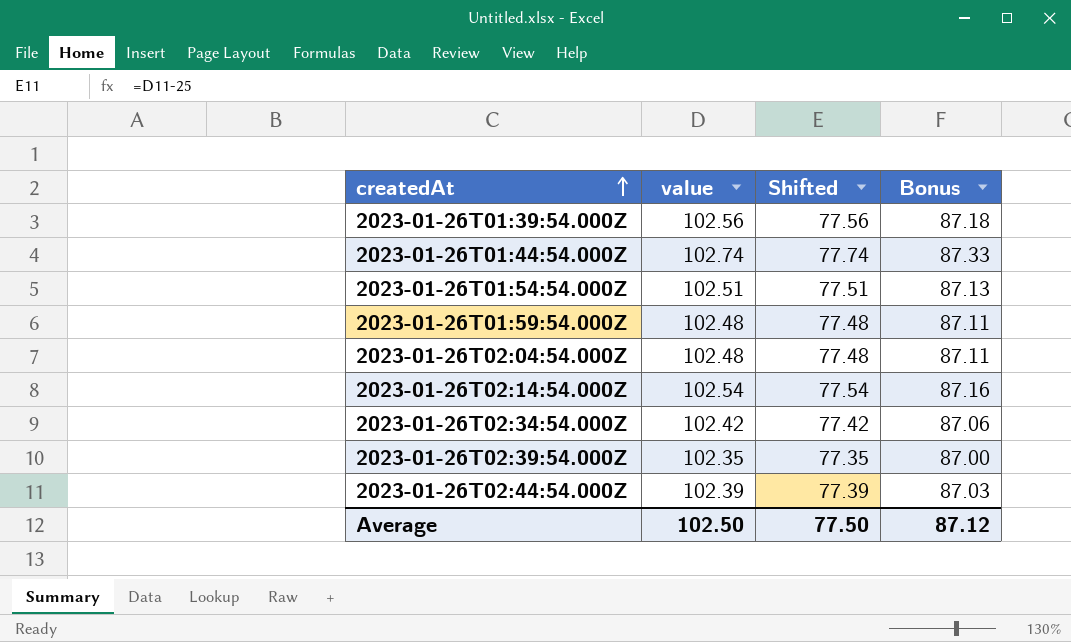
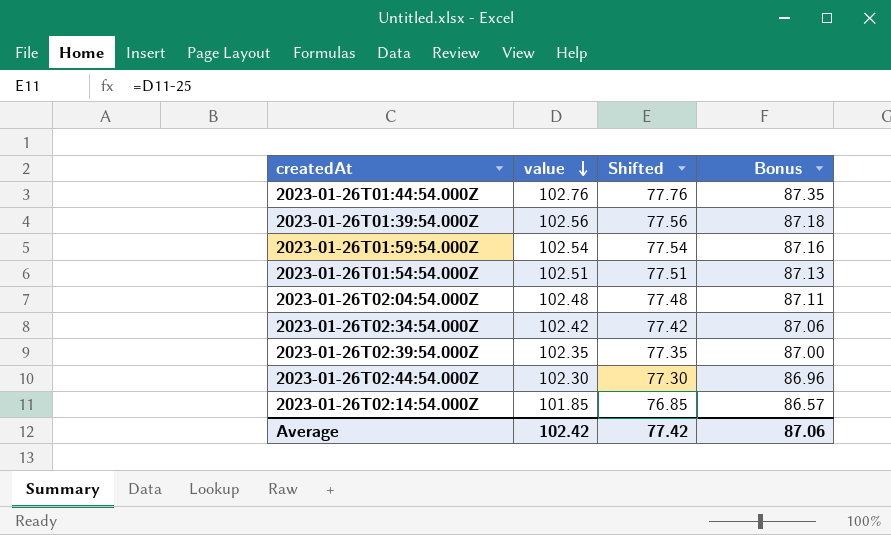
row order: createdAt ascending -> value descending
2023-01-26T01:44:54.000Z | value: 102.74 -> 102.76
2023-01-26T01:44:54.000Z | Shifted: 77.74 -> 77.76
2023-01-26T01:44:54.000Z | Bonus: 87.33 -> 87.35
2023-01-26T01:59:54.000Z | value: 102.48 -> 102.54
2023-01-26T01:59:54.000Z | Shifted: 77.48 -> 77.54
2023-01-26T01:59:54.000Z | Bonus: 87.11 -> 87.16
2023-01-26T02:44:54.000Z | value: 102.39 -> 102.30
2023-01-26T02:44:54.000Z | Shifted: 77.39 -> 77.30
2023-01-26T02:44:54.000Z | Bonus: 87.03 -> 86.96
2023-01-26T02:14:54.000Z | value: 102.54 -> 101.85
2023-01-26T02:14:54.000Z | Shifted: 77.54 -> 76.85
2023-01-26T02:14:54.000Z | Bonus: 87.16 -> 86.57
Average | value: 102.50 -> 102.42
Average | Shifted: 77.50 -> 77.42
Average | Bonus: 87.12 -> 87.06

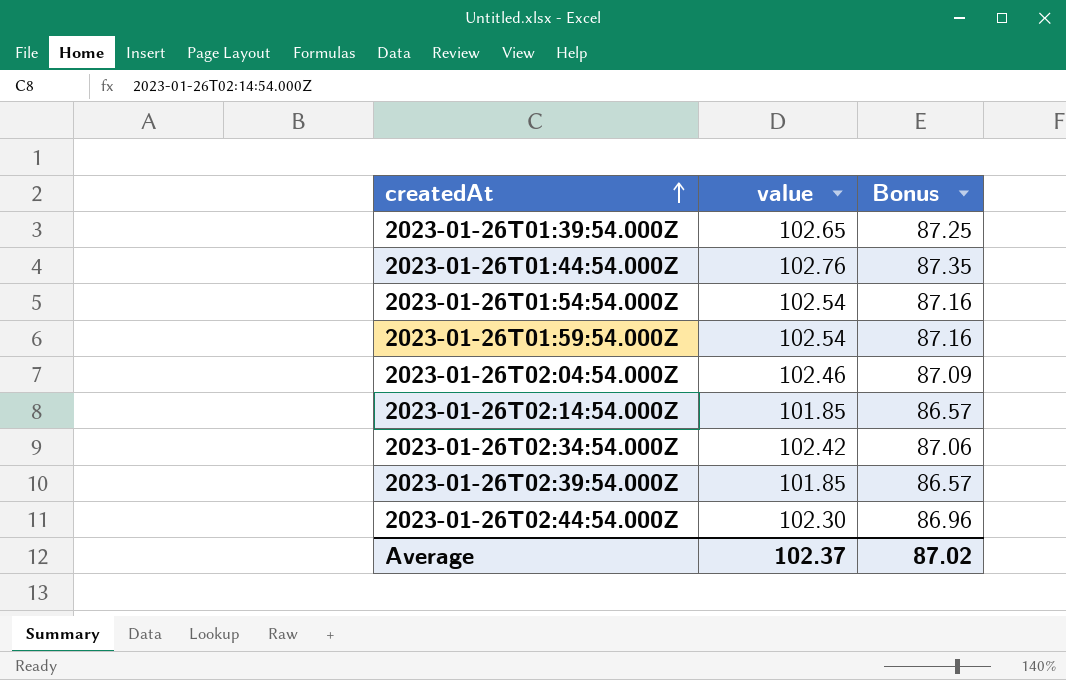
row order: value descending -> createdAt ascending
column Shifted | formula: [value] - 25 -> none
2023-01-26T01:39:54.000Z | value: 102.56 -> 102.65
2023-01-26T01:39:54.000Z | Bonus: 87.18 -> 87.25
2023-01-26T01:54:54.000Z | value: 102.51 -> 102.54
2023-01-26T01:54:54.000Z | Bonus: 87.13 -> 87.16
2023-01-26T02:04:54.000Z | value: 102.48 -> 102.46
2023-01-26T02:04:54.000Z | Bonus: 87.11 -> 87.09
2023-01-26T02:39:54.000Z | value: 102.35 -> 101.85
2023-01-26T02:39:54.000Z | Bonus: 87.00 -> 86.57
Average | value: 102.42 -> 102.37
Average | Bonus: 87.06 -> 87.02

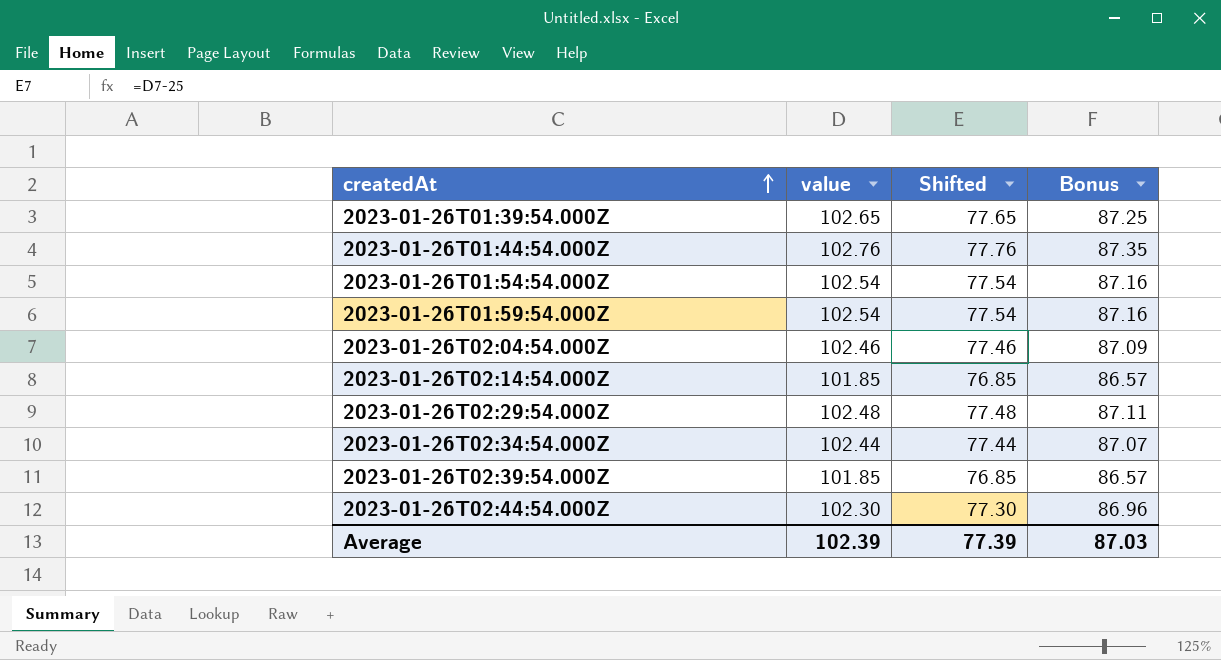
column Shifted | formula: none -> [value] - 25
row 2023-01-26T02:29:54.000Z: none -> 102.48 | 77.48 | 87.11
2023-01-26T02:34:54.000Z | value: 102.42 -> 102.44
2023-01-26T02:34:54.000Z | Bonus: 87.06 -> 87.07
Average | value: 102.37 -> 102.39
Average | Bonus: 87.02 -> 87.03

